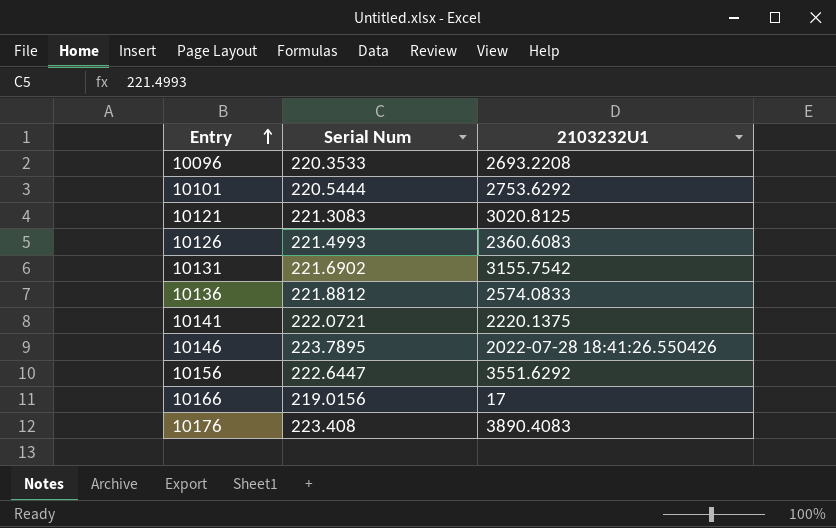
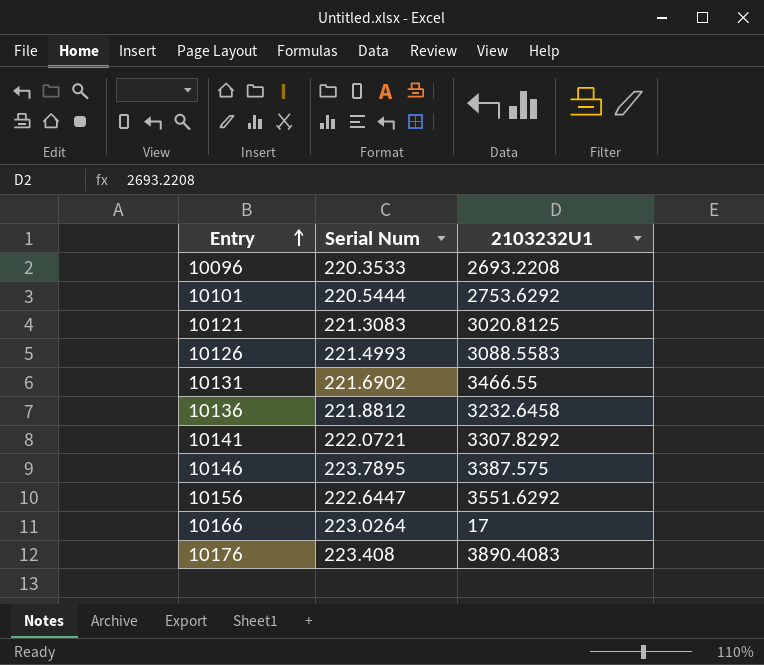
10126 | 2103232U1: 2360.6083 -> 3088.5583
10131 | 2103232U1: 3155.7542 -> 3466.55
10136 | 2103232U1: 2574.0833 -> 3232.6458
10141 | 2103232U1: 2220.1375 -> 3307.8292
10146 | 2103232U1: 2022-07-28 18:41:26.550426 -> 3387.575
10166 | Serial Num: 219.0156 -> 223.0264

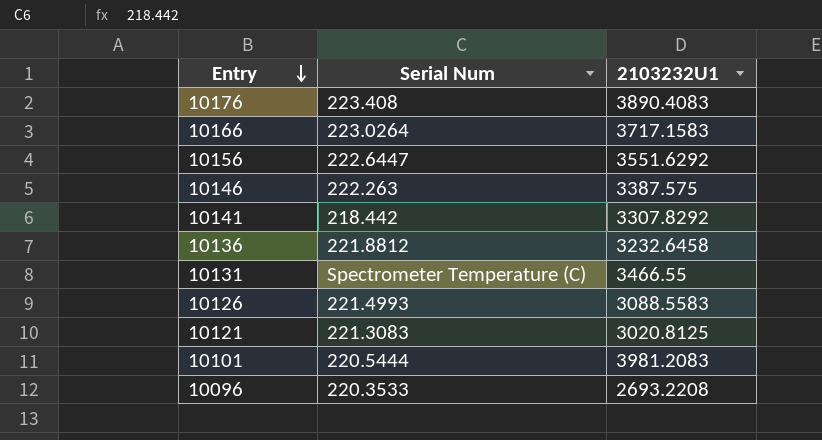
row order: Entry ascending -> Entry descending
10166 | 2103232U1: 17 -> 3717.1583
10146 | Serial Num: 223.7895 -> 222.263
10141 | Serial Num: 222.0721 -> 218.442
10131 | Serial Num: 221.6902 -> Spectrometer Temperature (C)
10101 | 2103232U1: 2753.6292 -> 3981.2083

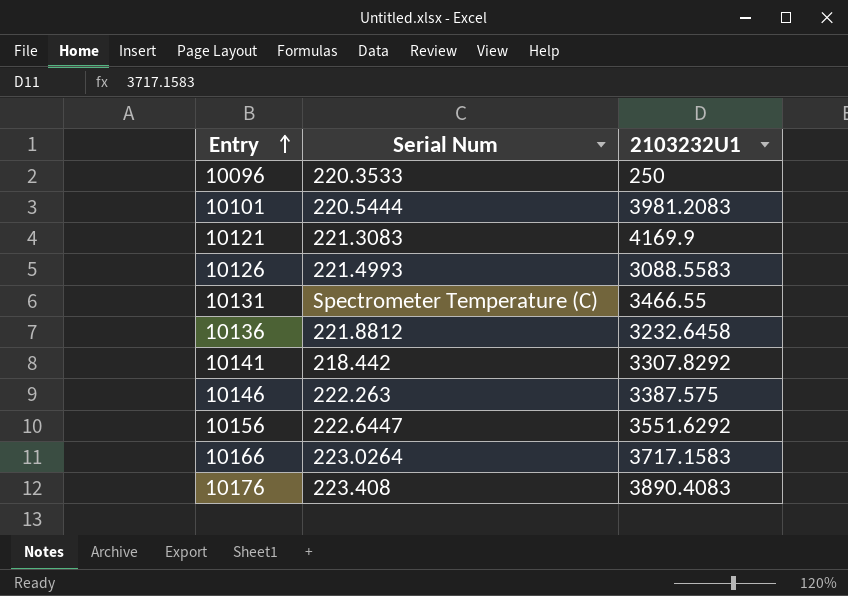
row order: Entry descending -> Entry ascending
10096 | 2103232U1: 2693.2208 -> 250
10121 | 2103232U1: 3020.8125 -> 4169.9

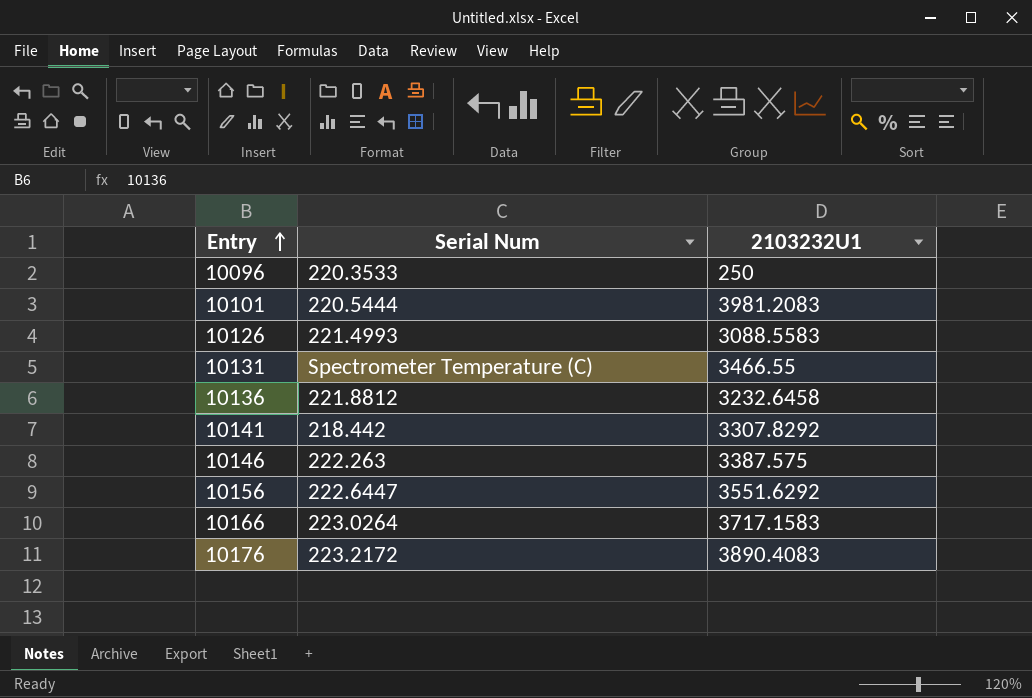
row 10121: 221.3083 | 4169.9 -> none
10176 | Serial Num: 223.408 -> 223.2172

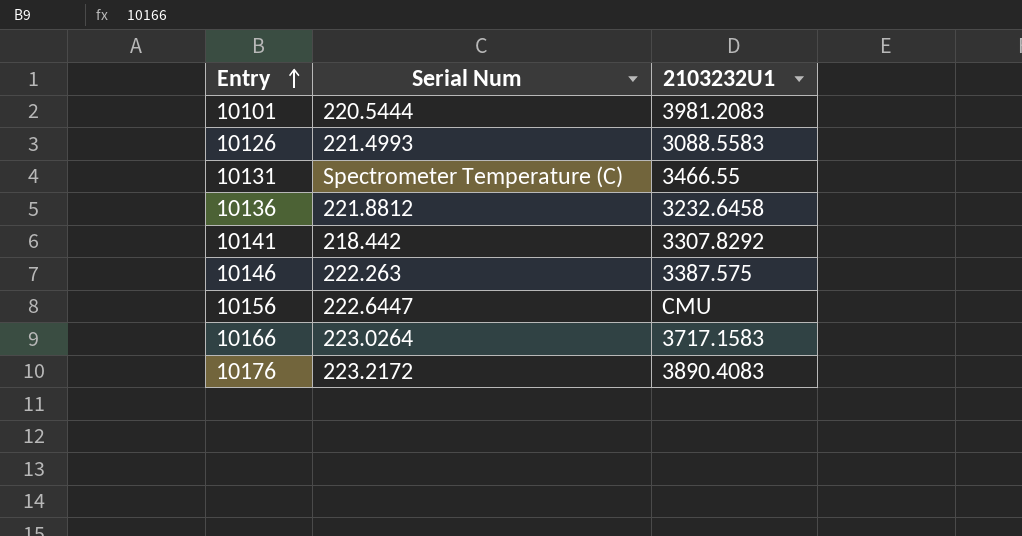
row 10096: 220.3533 | 250 -> none
10156 | 2103232U1: 3551.6292 -> CMU

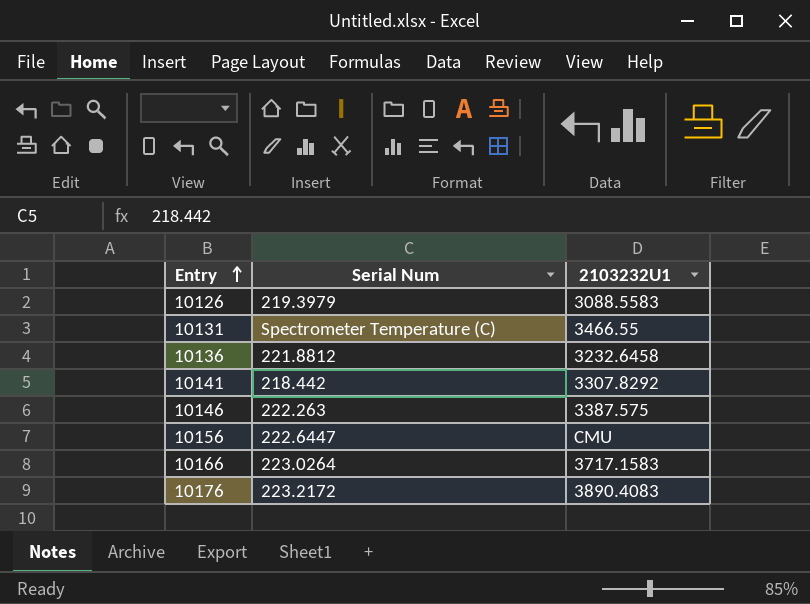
row 10101: 220.5444 | 3981.2083 -> none
10126 | Serial Num: 221.4993 -> 219.3979

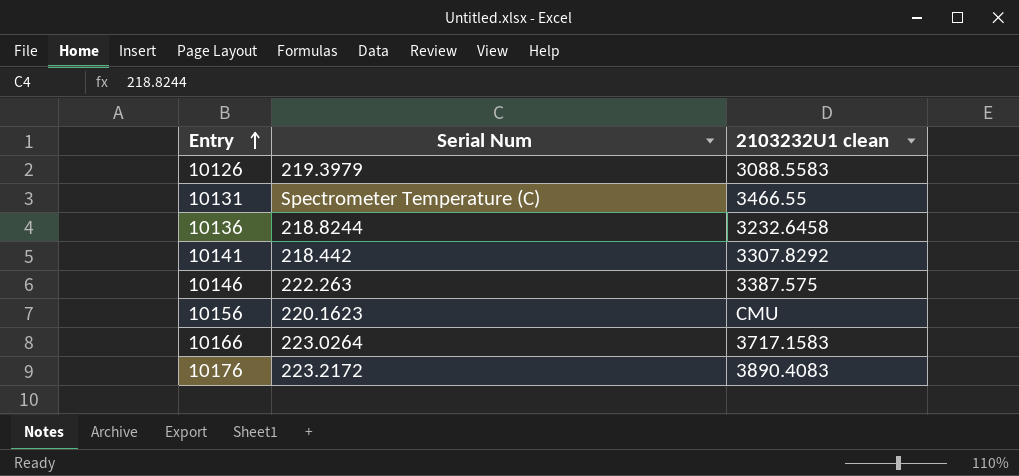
column name: 2103232U1 -> 2103232U1 clean
10136 | Serial Num: 221.8812 -> 218.8244
10156 | Serial Num: 222.6447 -> 220.1623

